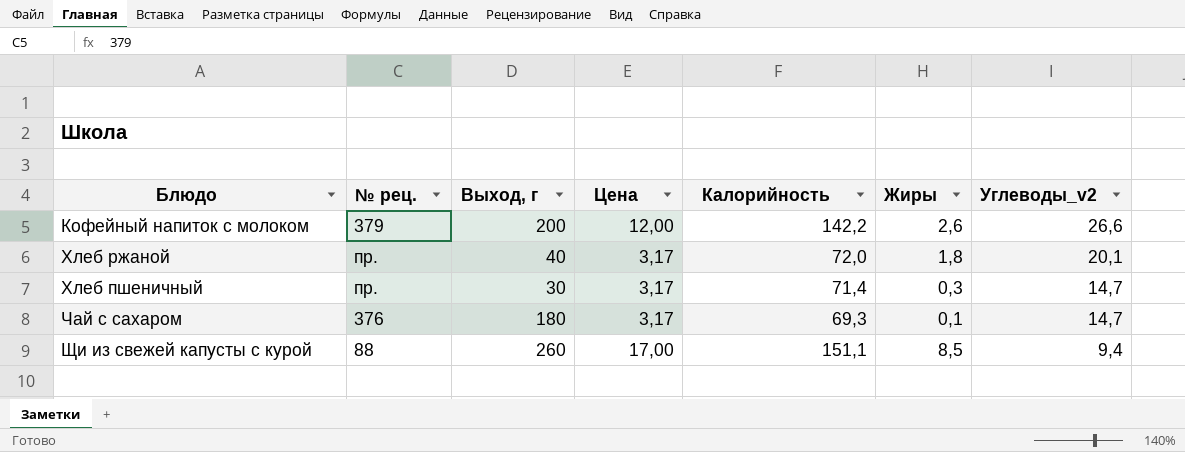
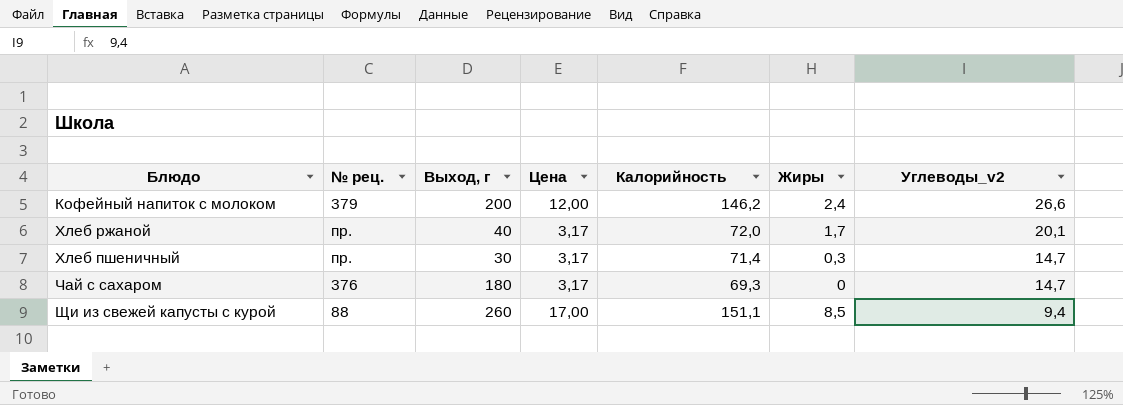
Кофейный напиток с молоком | Калорийность: 142,2 -> 146,2
Кофейный напиток с молоком | Жиры: 2,6 -> 2,4
Хлеб ржаной | Жиры: 1,8 -> 1,7
Чай с сахаром | Жиры: 0,1 -> 0

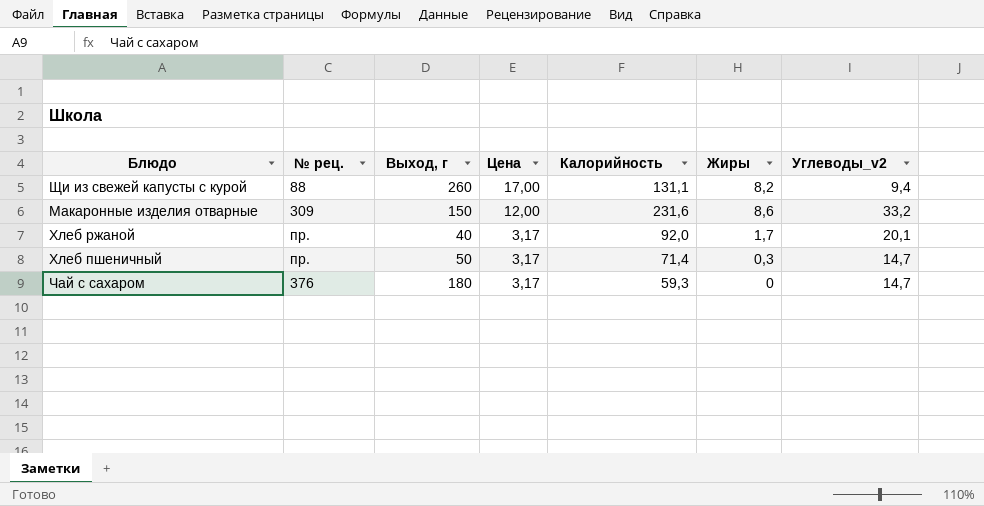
row order: Углеводы_v2 descending -> Цена descending
row Кофейный напиток с молоком: 379 | 200 | 12,00 | 146,2 | 2,4 | 26,6 -> none
Щи из свежей капусты с курой | Калорийность: 151,1 -> 131,1
Щи из свежей капусты с курой | Жиры: 8,5 -> 8,2
row Макаронные изделия отварные: none -> 309 | 150 | 12,00 | 231,6 | 8,6 | 33,2
Хлеб ржаной | Калорийность: 72,0 -> 92,0
Хлеб пшеничный | Выход, г: 30 -> 50
Чай с сахаром | Калорийность: 69,3 -> 59,3

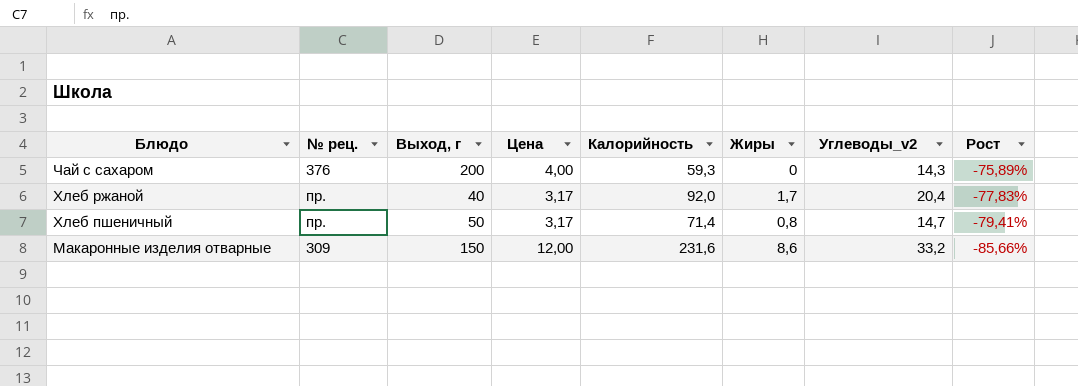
row order: Цена descending -> Блюдо descending
column Рост | formula: none -> ([Углеводы_v2] - [Калорийность]) / [Калорийность]
row Щи из свежей капусты с курой: 88 | 260 | 17,00 | 131,1 | 8,2 | 9,4 -> none
Чай с сахаром | Выход, г: 180 -> 200
Чай с сахаром | Цена: 3,17 -> 4,00
Чай с сахаром | Углеводы_v2: 14,7 -> 14,3
Хлеб ржаной | Углеводы_v2: 20,1 -> 20,4
Хлеб пшеничный | Жиры: 0,3 -> 0,8

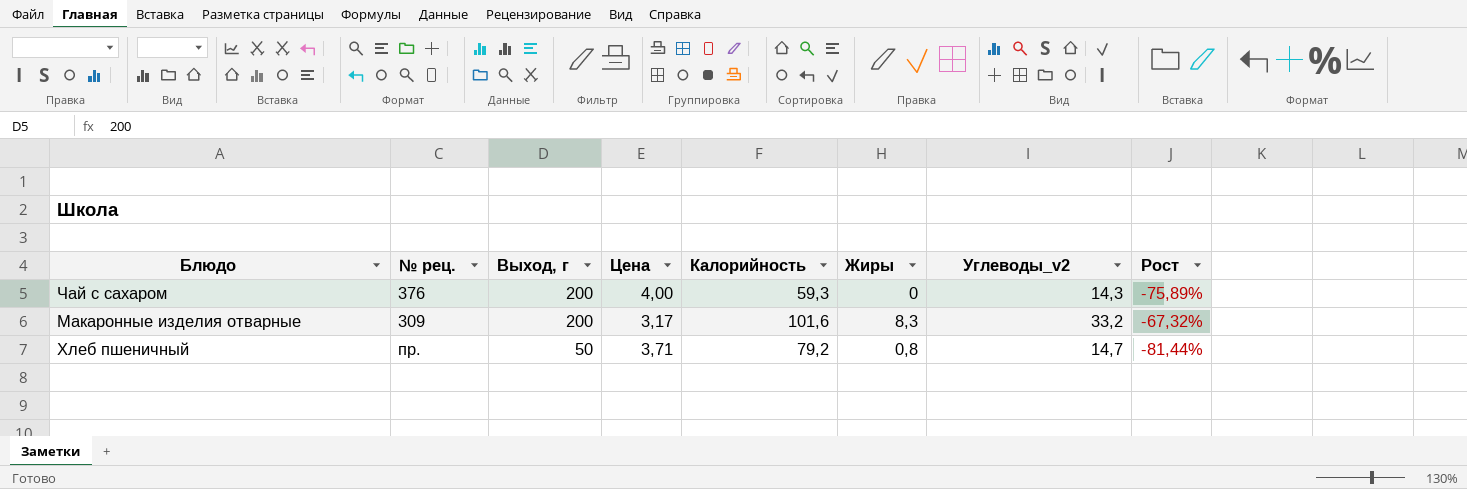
row order: Блюдо descending -> Выход, г descending
row Хлеб ржаной: пр. | 40 | 3,17 | 92,0 | 1,7 | 20,4 | -77,83% -> none
Макаронные изделия отварные | Выход, г: 150 -> 200
Макаронные изделия отварные | Цена: 12,00 -> 3,17
Макаронные изделия отварные | Калорийность: 231,6 -> 101,6
Макаронные изделия отварные | Жиры: 8,6 -> 8,3
Макаронные изделия отварные | Рост: -85,66% -> -67,32%
Хлеб пшеничный | Цена: 3,17 -> 3,71
Хлеб пшеничный | Калорийность: 71,4 -> 79,2
Хлеб пшеничный | Рост: -79,41% -> -81,44%

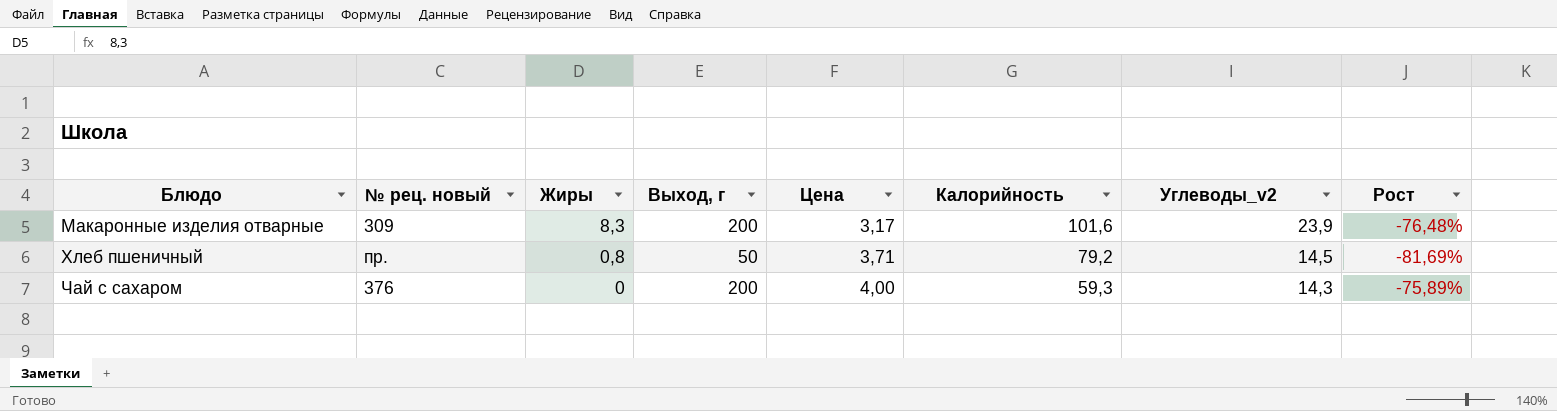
row order: Выход, г descending -> Блюдо ascending
column name: № рец. -> № рец. новый
column Жиры | position: 6 -> 3
Макаронные изделия отварные | Углеводы_v2: 33,2 -> 23,9
Макаронные изделия отварные | Рост: -67,32% -> -76,48%
Хлеб пшеничный | Углеводы_v2: 14,7 -> 14,5
Хлеб пшеничный | Рост: -81,44% -> -81,69%

